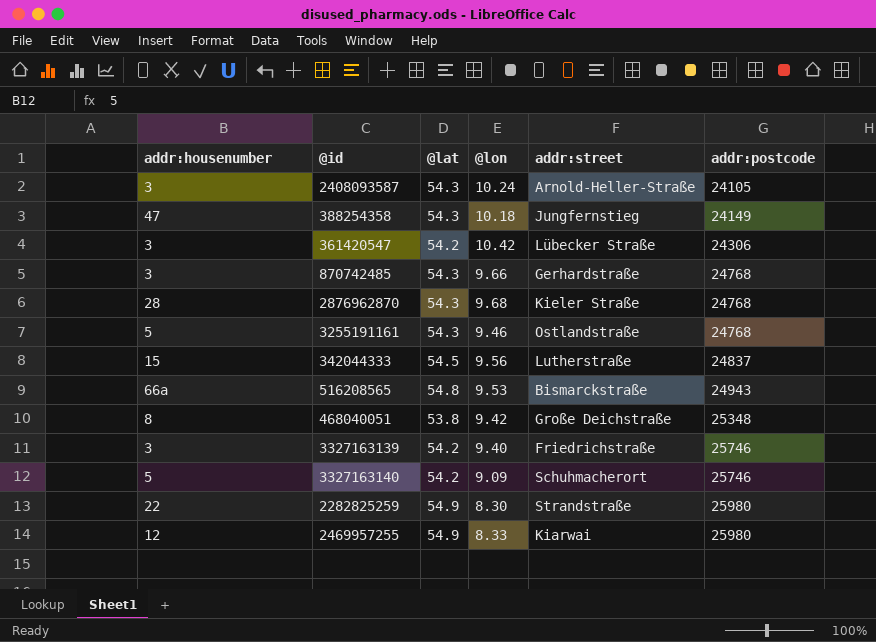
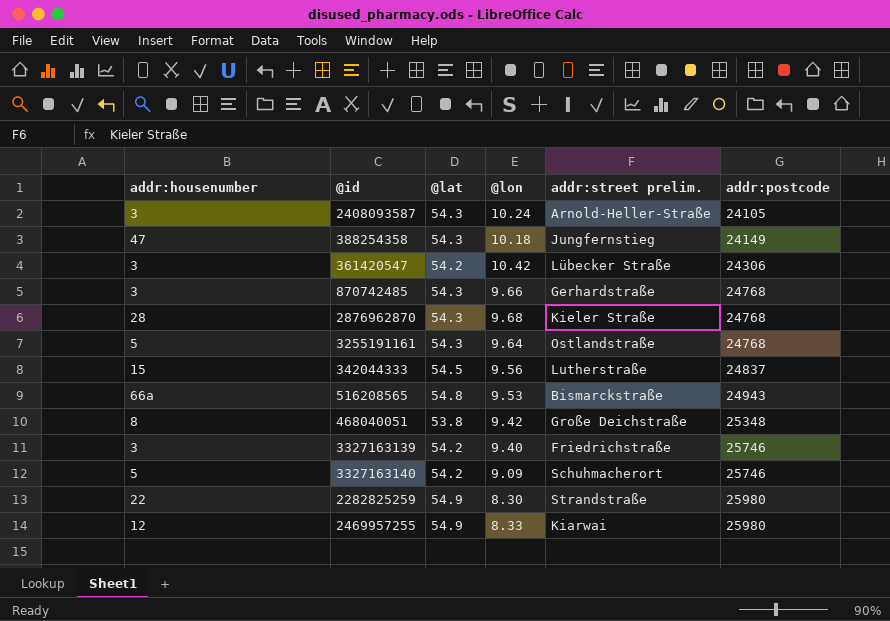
column name: addr:street -> addr:street prelim.
3255191161 | @lon: 9.46 -> 9.64

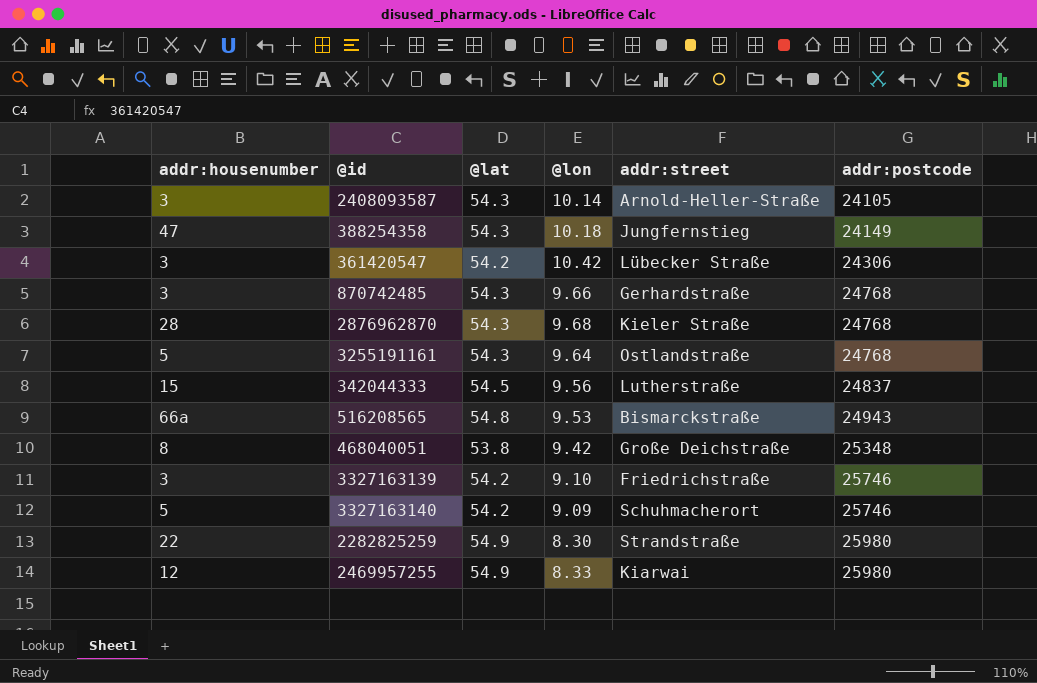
column name: addr:street prelim. -> addr:street
2408093587 | @lon: 10.24 -> 10.14
3327163139 | @lon: 9.40 -> 9.10

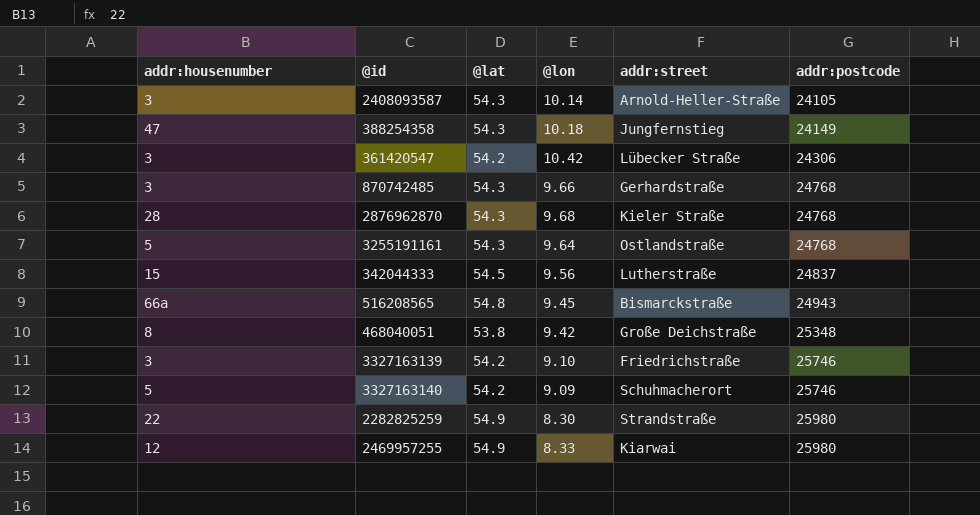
516208565 | @lon: 9.53 -> 9.45

